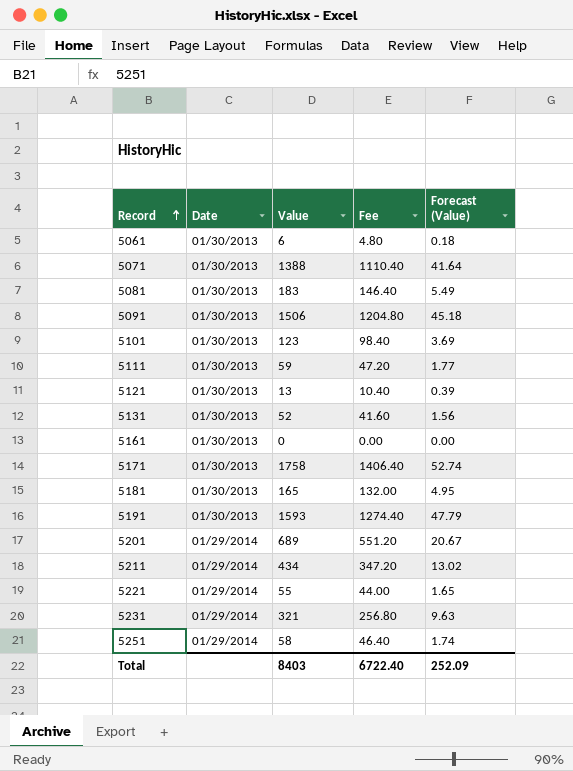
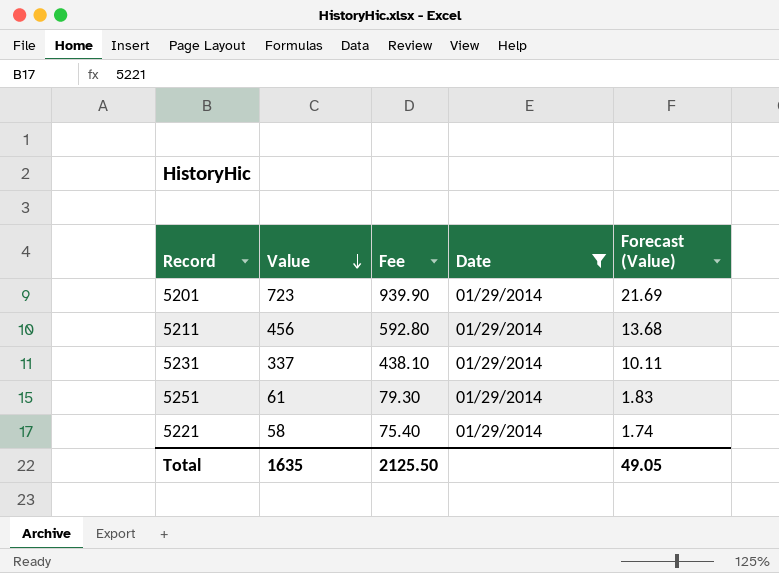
filter: none -> Date = 01/29/2014
row order: Record ascending -> Value descending
column Fee | formula: [Value] * 0.8 -> [Value] * 1.3
column Date | position: 2 -> 4
5201 | Value: 689 -> 723
5201 | Forecast (Value): 20.67 -> 21.69
5211 | Value: 434 -> 456
5211 | Forecast (Value): 13.02 -> 13.68
5231 | Value: 321 -> 337
5231 | Forecast (Value): 9.63 -> 10.11
5251 | Value: 58 -> 61
5251 | Forecast (Value): 1.74 -> 1.83
5221 | Value: 55 -> 58
5221 | Forecast (Value): 1.65 -> 1.74
Total | Value: 8403 -> 1635
Total | Fee: 6722.40 -> 2125.50
Total | Forecast (Value): 252.09 -> 49.05

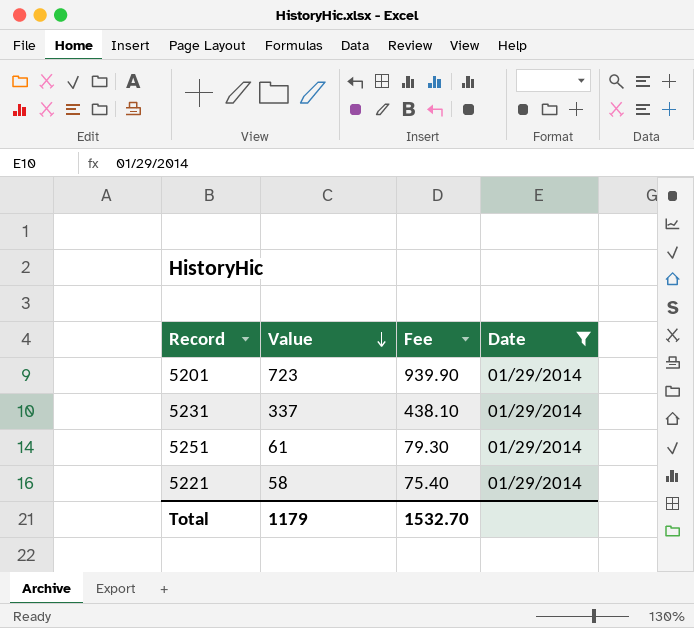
column Forecast (Value) | formula: [Value] * 0.03 -> none
row 5211: 456 | 592.80 | 01/29/2014 | 13.68 -> none
Total | Value: 1635 -> 1179
Total | Fee: 2125.50 -> 1532.70

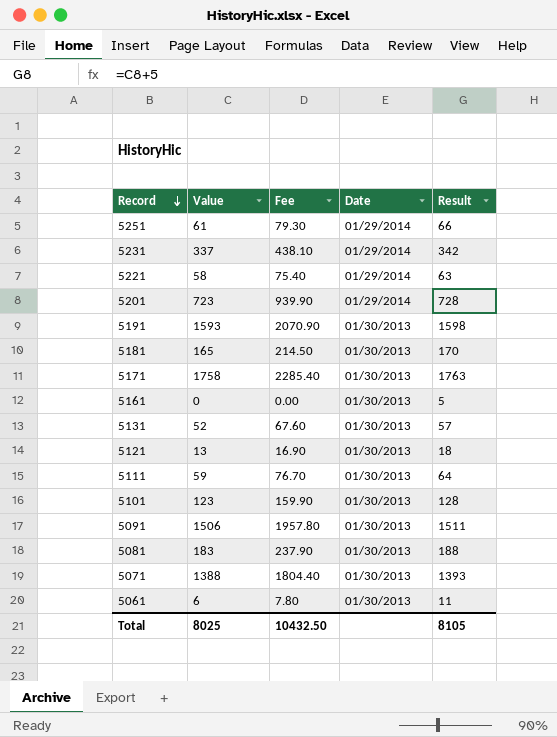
filter: Date = 01/29/2014 -> none
row order: Value descending -> Record descending
column Result | formula: none -> [Value] + 5
Total | Value: 1179 -> 8025
Total | Fee: 1532.70 -> 10432.50

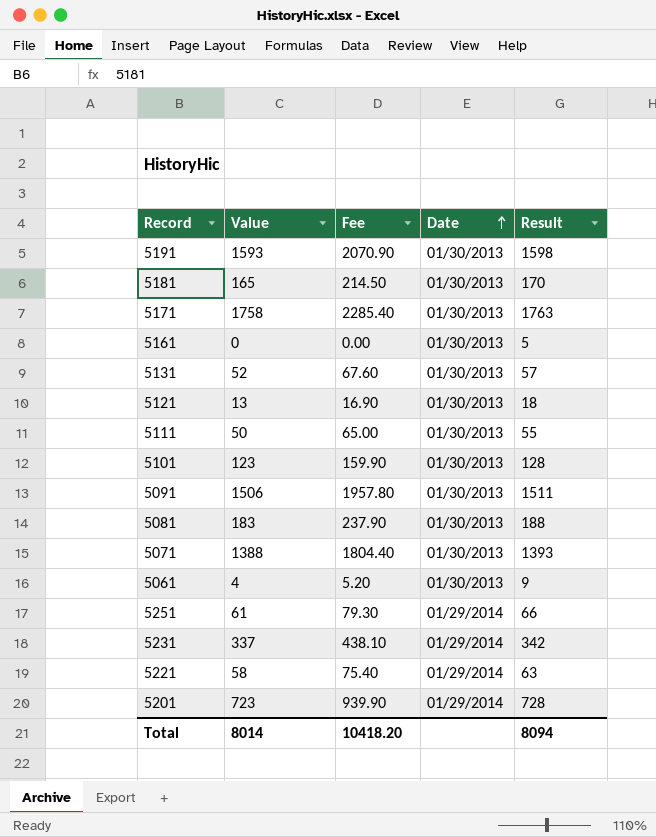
row order: Record descending -> Date ascending
5111 | Value: 59 -> 50
5111 | Fee: 76.70 -> 65.00
5111 | Result: 64 -> 55
5061 | Value: 6 -> 4
5061 | Fee: 7.80 -> 5.20
5061 | Result: 11 -> 9
Total | Value: 8025 -> 8014
Total | Fee: 10432.50 -> 10418.20
Total | Result: 8105 -> 8094

